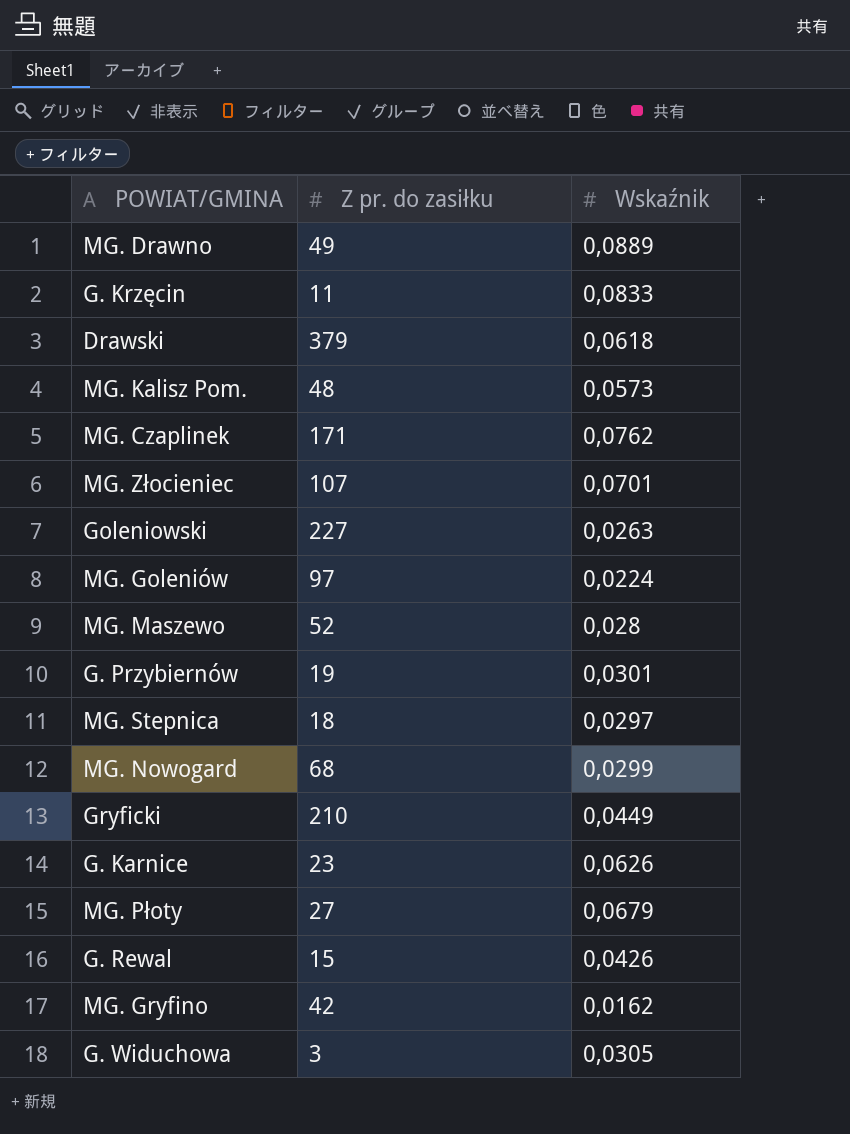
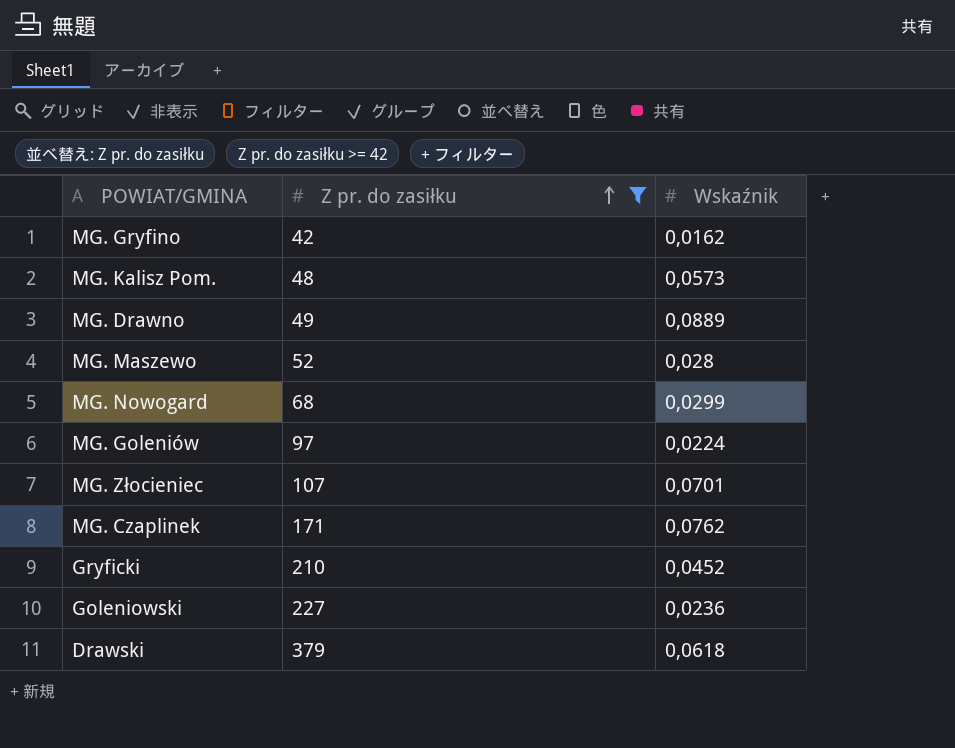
filter: none -> Z pr. do zasiłku >= 42
row order: none -> Z pr. do zasiłku ascending
Gryficki | Wskaźnik: 0,0449 -> 0,0452
Goleniowski | Wskaźnik: 0,0263 -> 0,0236

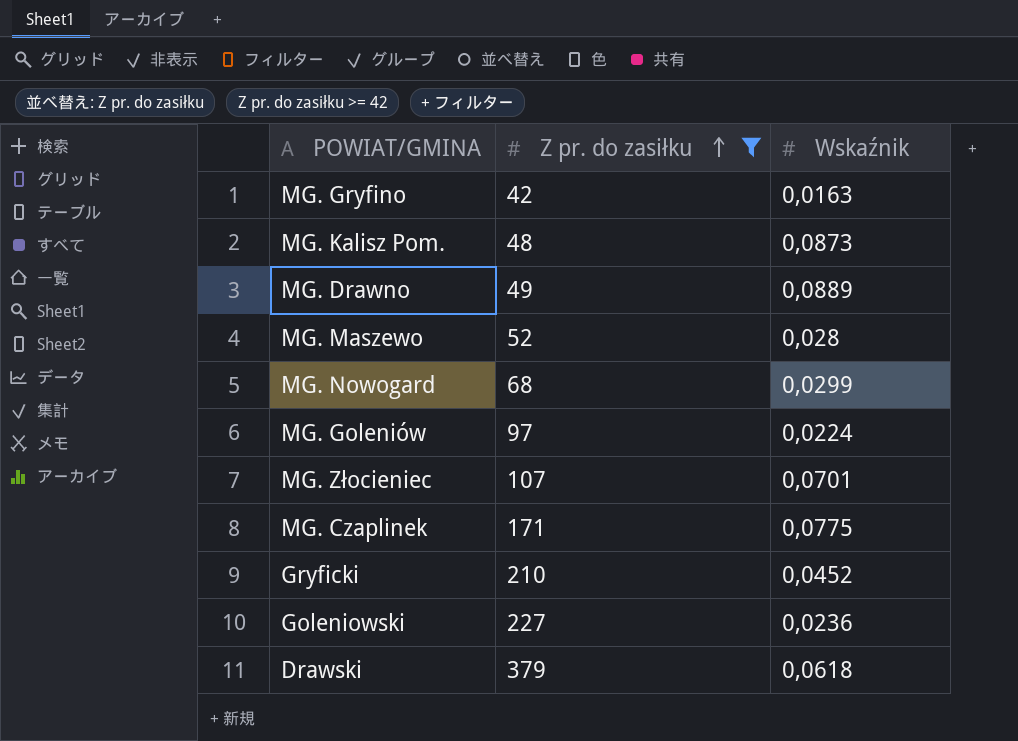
MG. Gryfino | Wskaźnik: 0,0162 -> 0,0163
MG. Kalisz Pom. | Wskaźnik: 0,0573 -> 0,0873
MG. Czaplinek | Wskaźnik: 0,0762 -> 0,0775

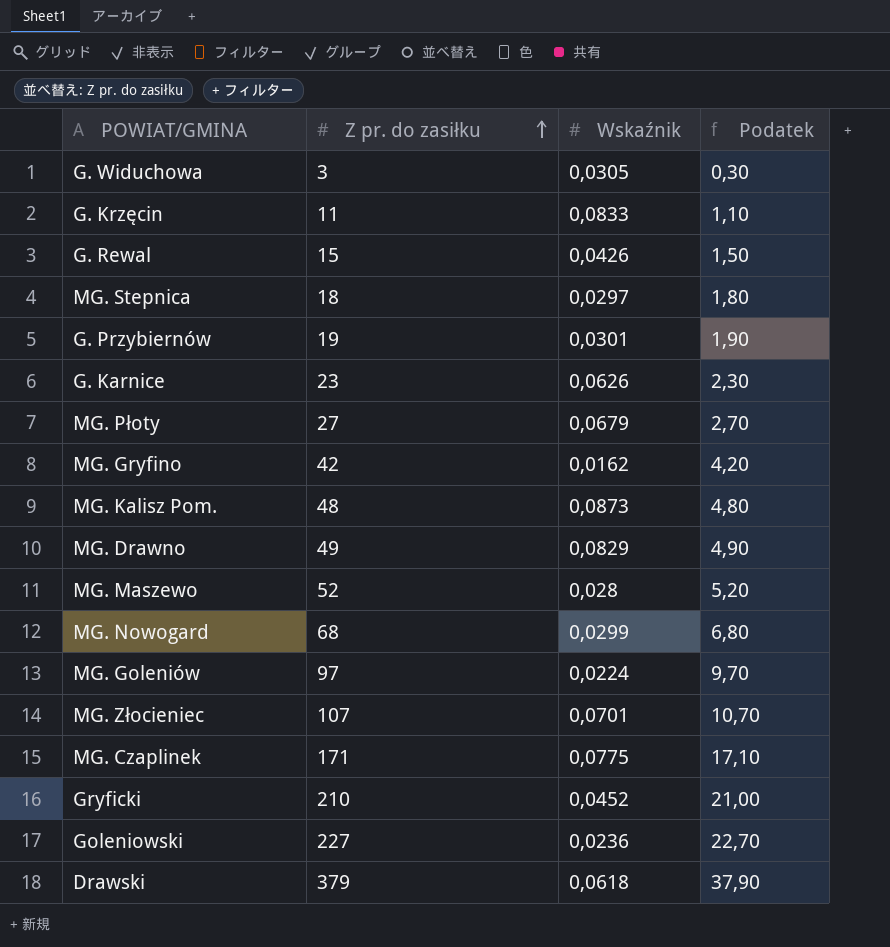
filter: Z pr. do zasiłku >= 42 -> none
column Podatek | formula: none -> [Z pr. do zasiłku] * 0,1
MG. Gryfino | Wskaźnik: 0,0163 -> 0,0162
MG. Drawno | Wskaźnik: 0,0889 -> 0,0829

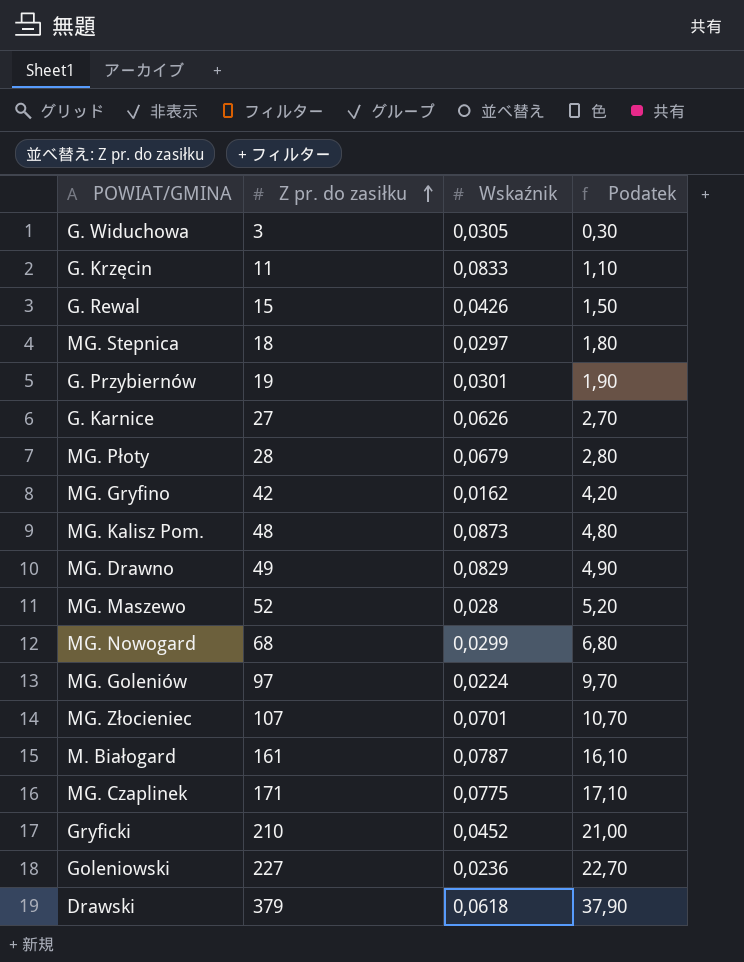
G. Karnice | Z pr. do zasiłku: 23 -> 27
G. Karnice | Podatek: 2,30 -> 2,70
MG. Płoty | Z pr. do zasiłku: 27 -> 28
MG. Płoty | Podatek: 2,70 -> 2,80
row M. Białogard: none -> 161 | 0,0787 | 16,10

